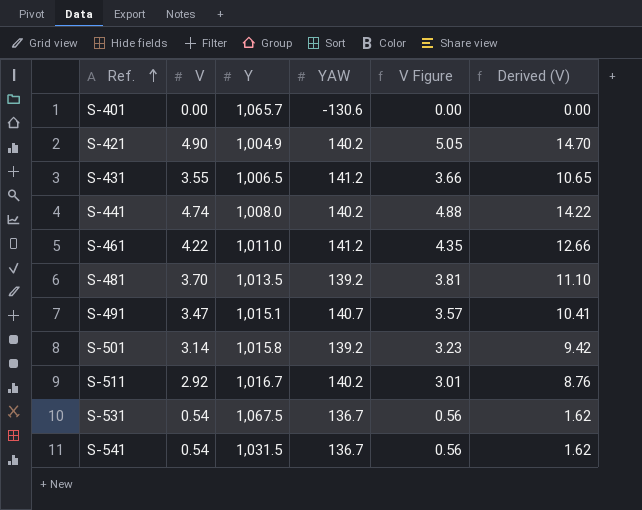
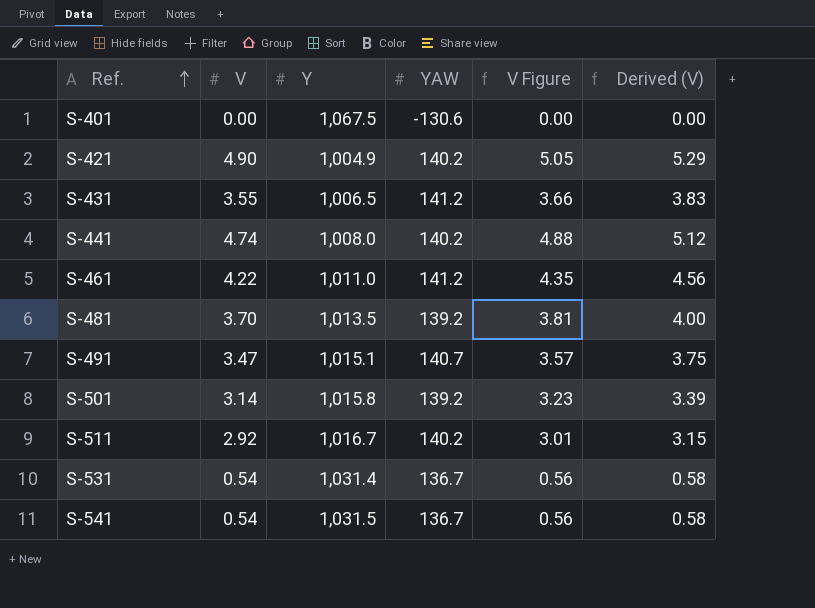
column Derived (V) | formula: [V] * 3 -> [V] * 1.08
S-401 | Y: 1,065.7 -> 1,067.5
S-531 | Y: 1,067.5 -> 1,031.4

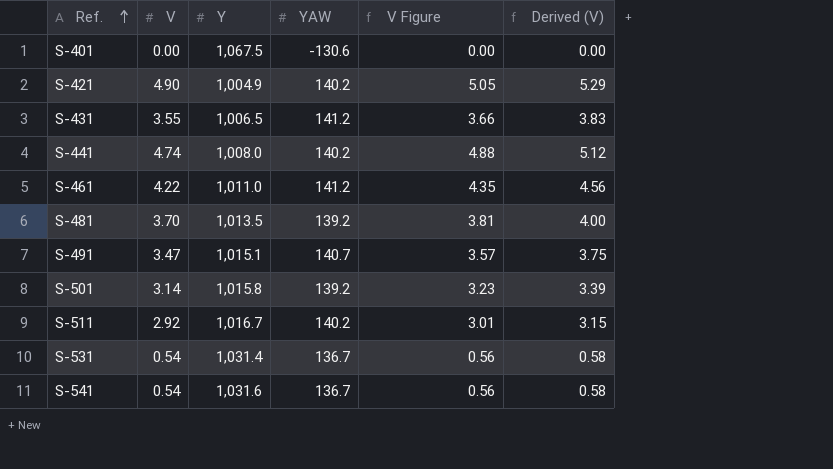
S-541 | Y: 1,031.5 -> 1,031.6

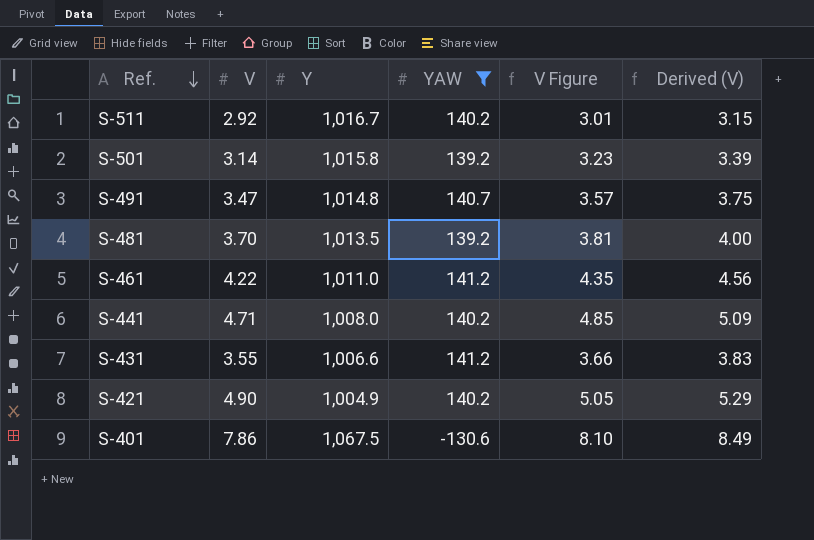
filter: none -> YAW != 136.7
row order: Ref. ascending -> Ref. descending
S-491 | Y: 1,015.1 -> 1,014.8
S-441 | V: 4.74 -> 4.71
S-441 | V Figure: 4.88 -> 4.85
S-441 | Derived (V): 5.12 -> 5.09
S-431 | Y: 1,006.5 -> 1,006.6
S-401 | V: 0.00 -> 7.86
S-401 | V Figure: 0.00 -> 8.10
S-401 | Derived (V): 0.00 -> 8.49

